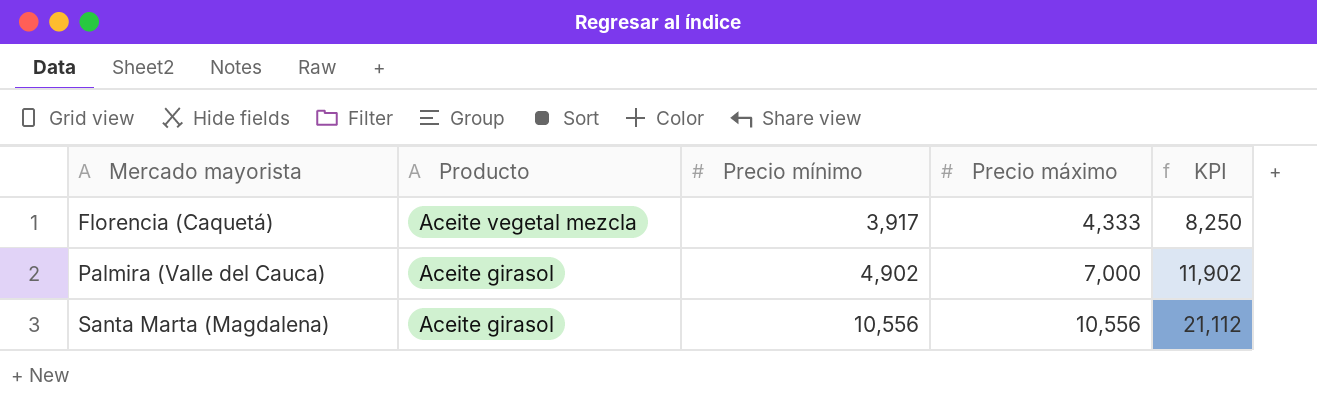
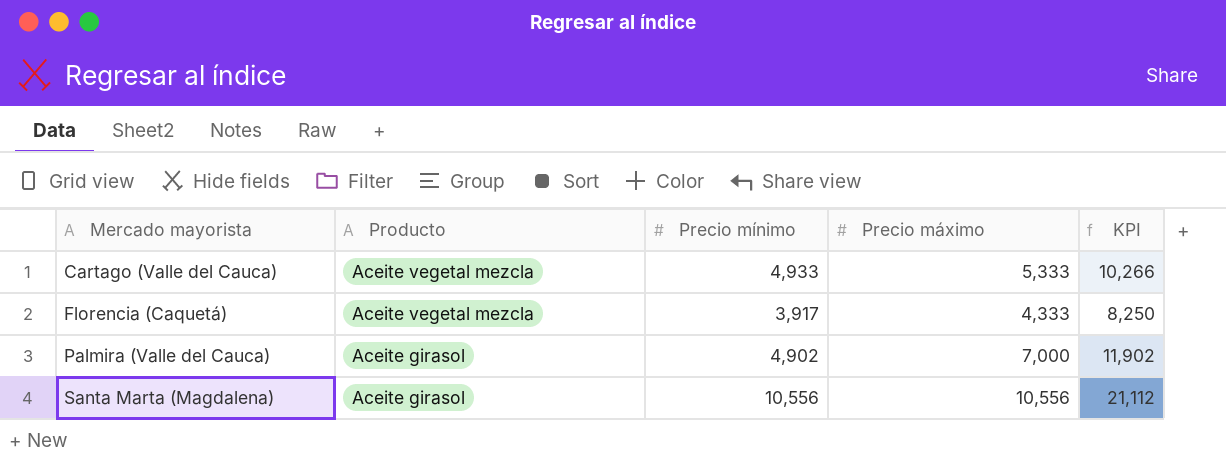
row Cartago (Valle del Cauca): none -> Aceite vegetal mezcla | 4,933 | 5,333 | 10,266

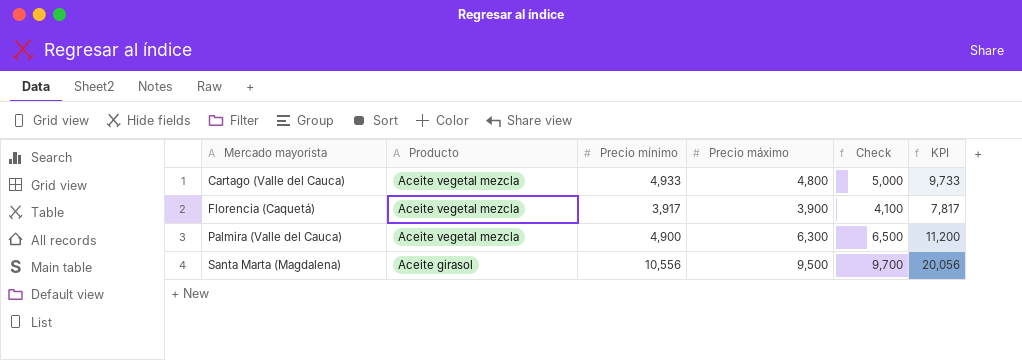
column Check | formula: none -> [Precio máximo] + 200
Cartago (Valle del Cauca) | Precio máximo: 5,333 -> 4,800
Cartago (Valle del Cauca) | KPI: 10,266 -> 9,733
Florencia (Caquetá) | Precio máximo: 4,333 -> 3,900
Florencia (Caquetá) | KPI: 8,250 -> 7,817
Palmira (Valle del Cauca) | Producto: Aceite girasol -> Aceite vegetal mezcla
Palmira (Valle del Cauca) | Precio mínimo: 4,902 -> 4,900
Palmira (Valle del Cauca) | Precio máximo: 7,000 -> 6,300
Palmira (Valle del Cauca) | KPI: 11,902 -> 11,200
Santa Marta (Magdalena) | Precio máximo: 10,556 -> 9,500
Santa Marta (Magdalena) | KPI: 21,112 -> 20,056

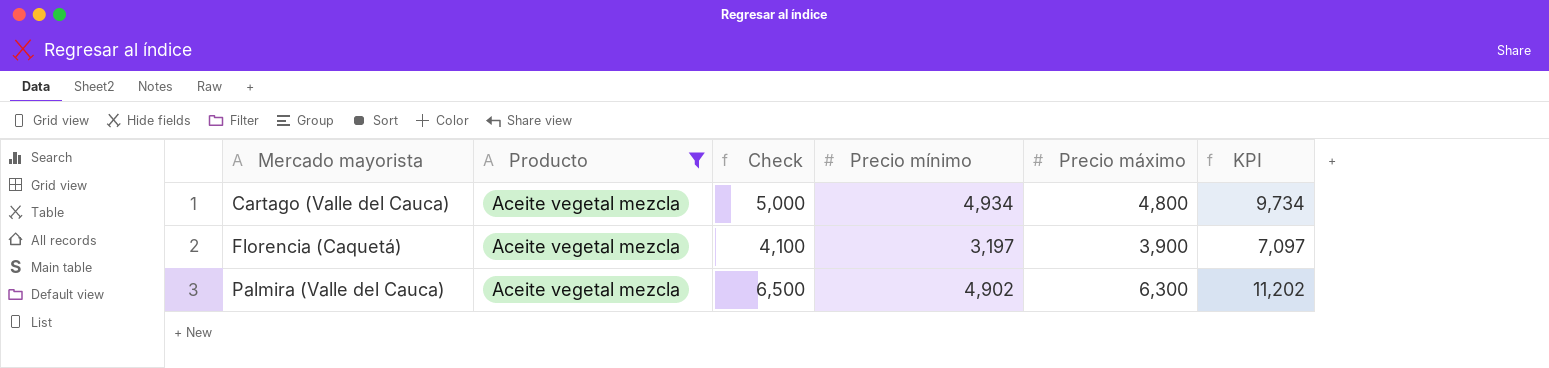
filter: none -> Producto = Aceite vegetal mezcla
column Check | position: 5 -> 3
Cartago (Valle del Cauca) | Precio mínimo: 4,933 -> 4,934
Cartago (Valle del Cauca) | KPI: 9,733 -> 9,734
Florencia (Caquetá) | Precio mínimo: 3,917 -> 3,197
Florencia (Caquetá) | KPI: 7,817 -> 7,097
Palmira (Valle del Cauca) | Precio mínimo: 4,900 -> 4,902
Palmira (Valle del Cauca) | KPI: 11,200 -> 11,202

